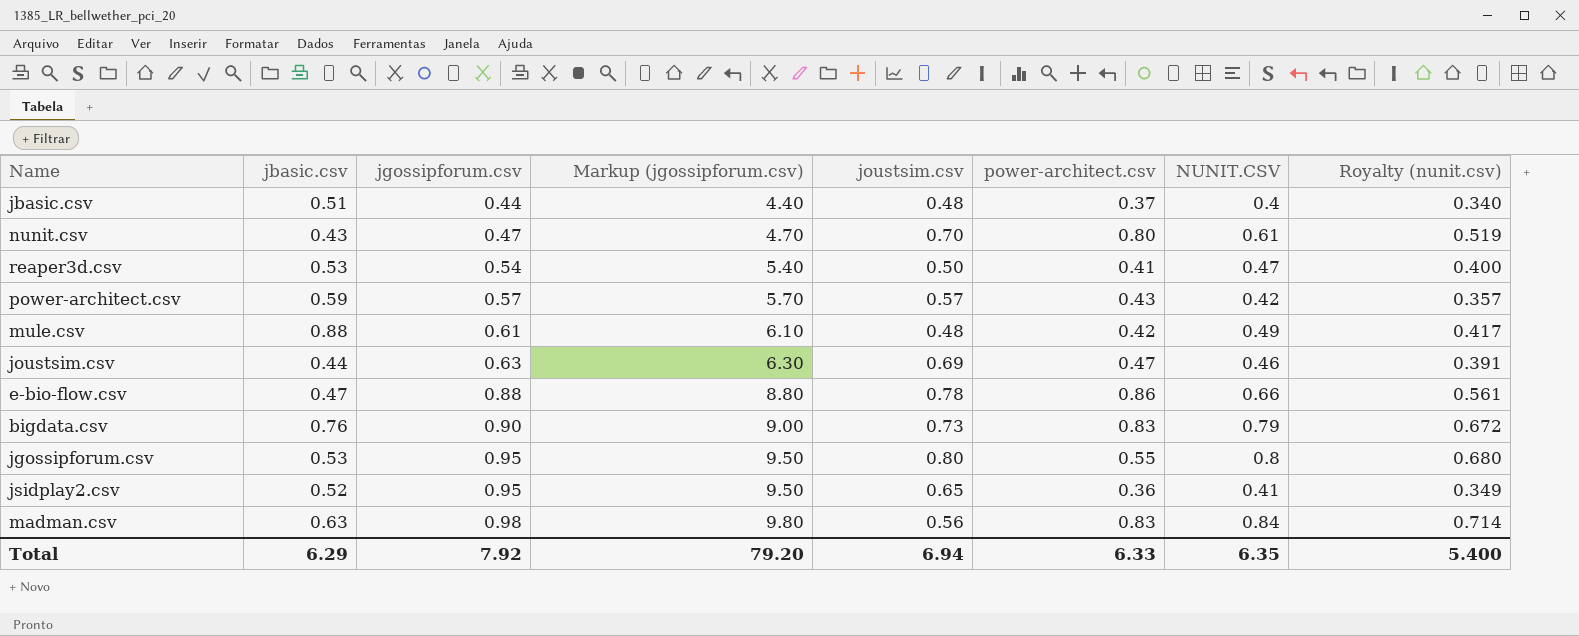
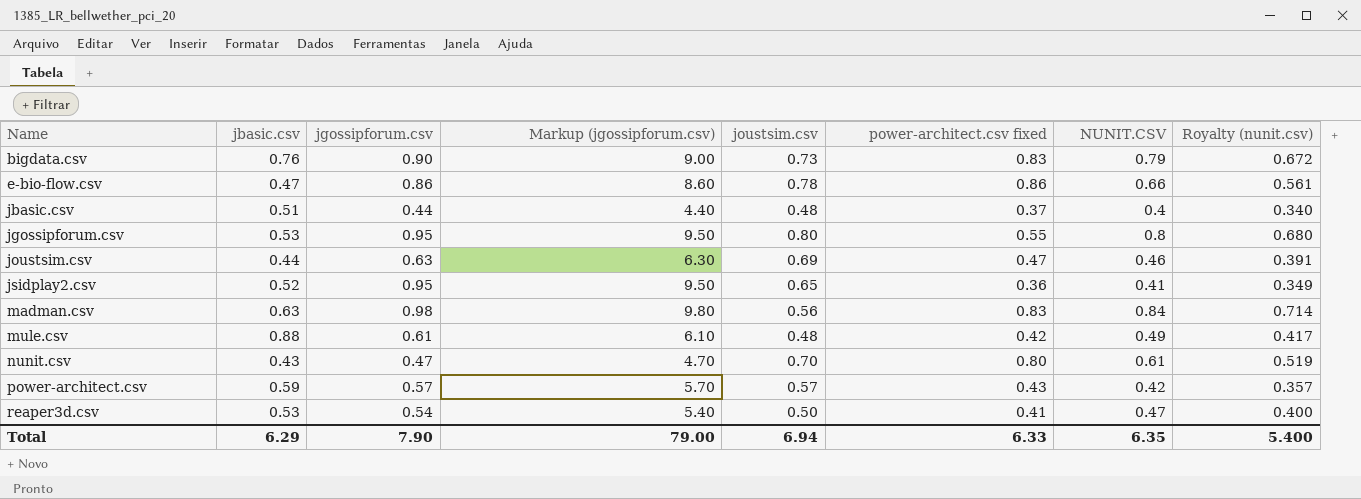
row order: jgossipforum.csv ascending -> Name ascending
column name: power-architect.csv -> power-architect.csv fixed
e-bio-flow.csv | jgossipforum.csv: 0.88 -> 0.86
e-bio-flow.csv | Markup (jgossipforum.csv): 8.80 -> 8.60
Total | jgossipforum.csv: 7.92 -> 7.90
Total | Markup (jgossipforum.csv): 79.20 -> 79.00

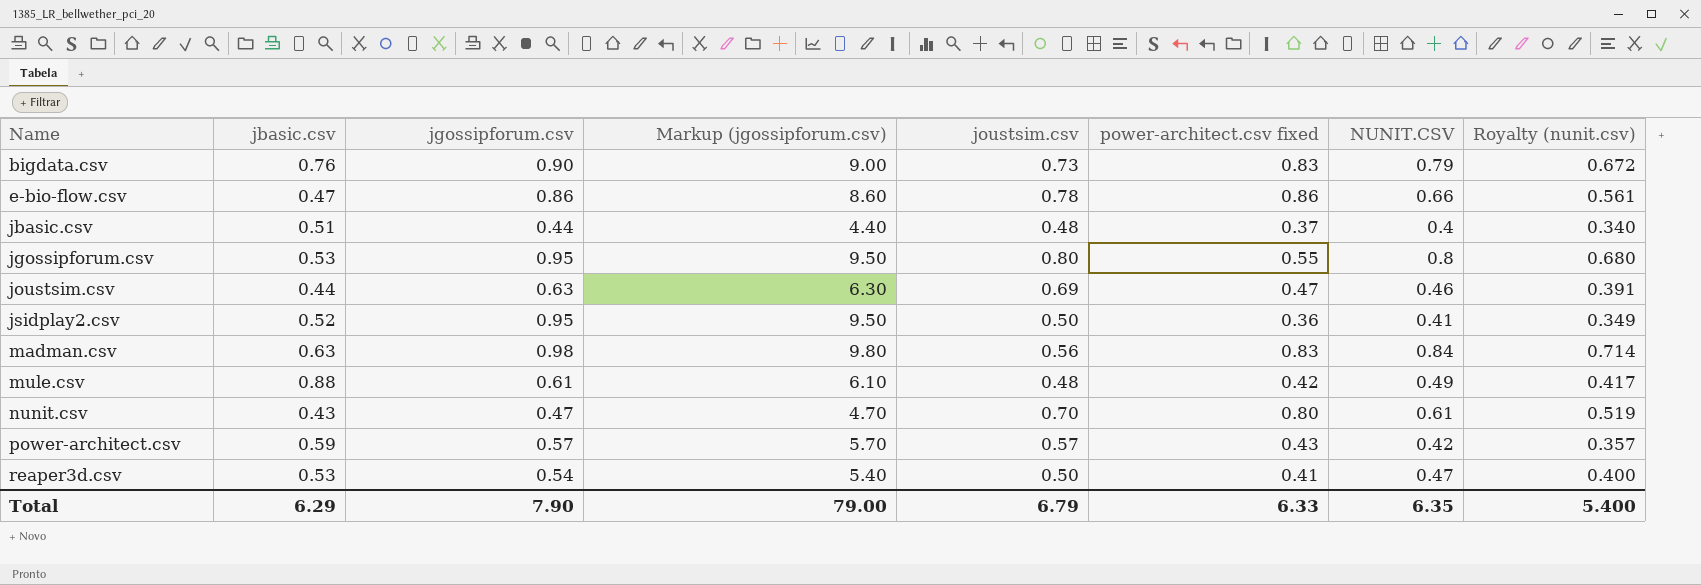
jsidplay2.csv | joustsim.csv: 0.65 -> 0.50
Total | joustsim.csv: 6.94 -> 6.79

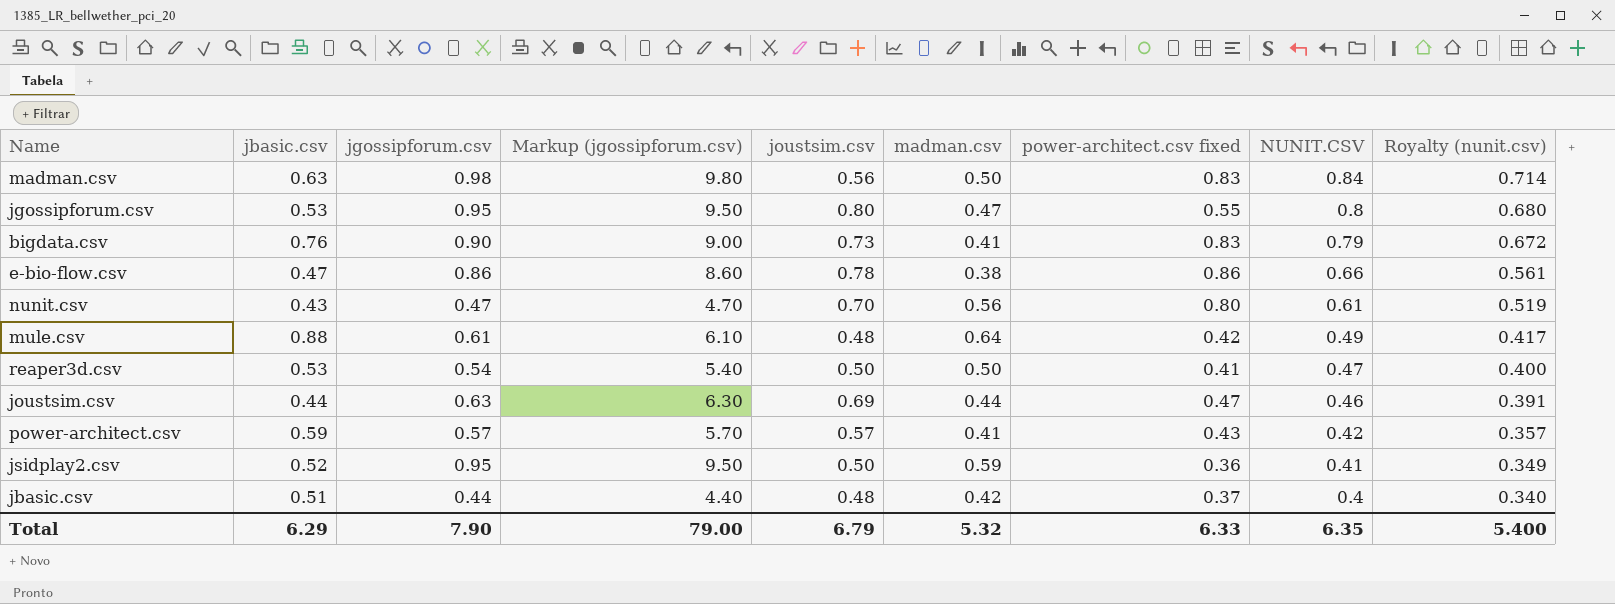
row order: Name ascending -> NUNIT.CSV descending
column madman.csv | position: none -> 6

